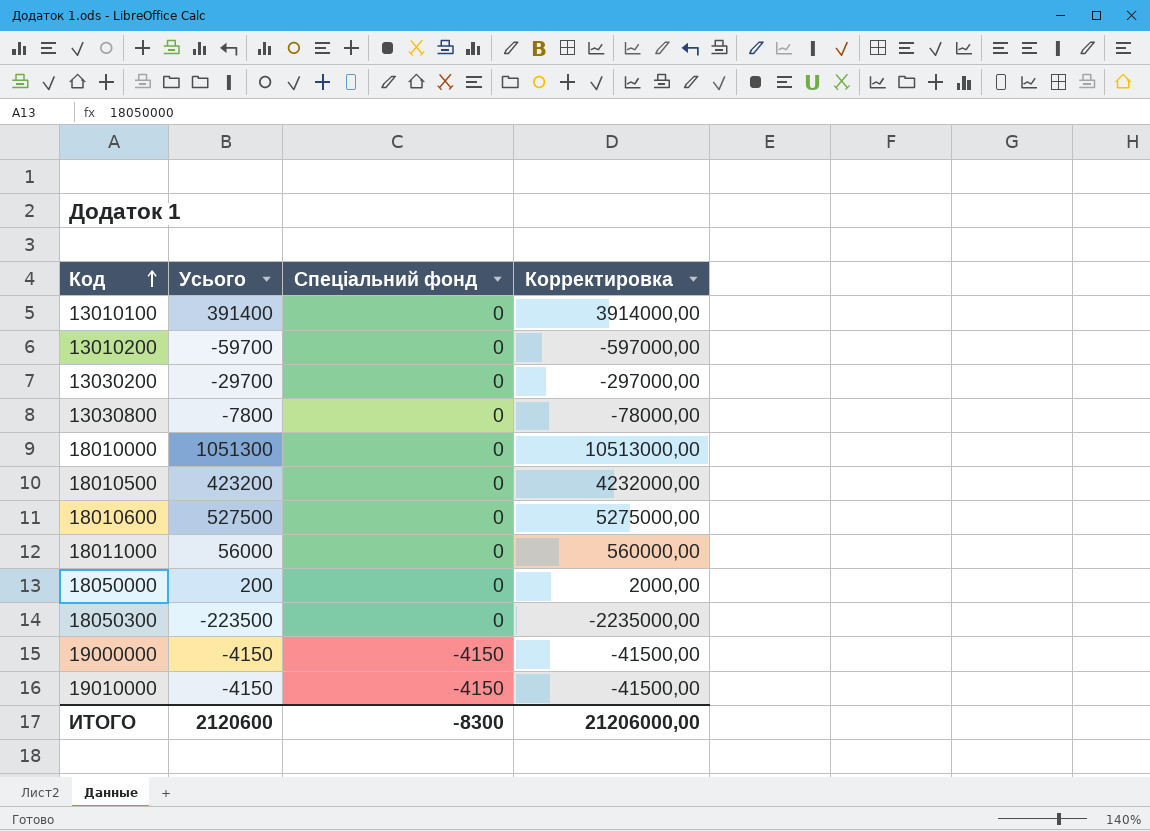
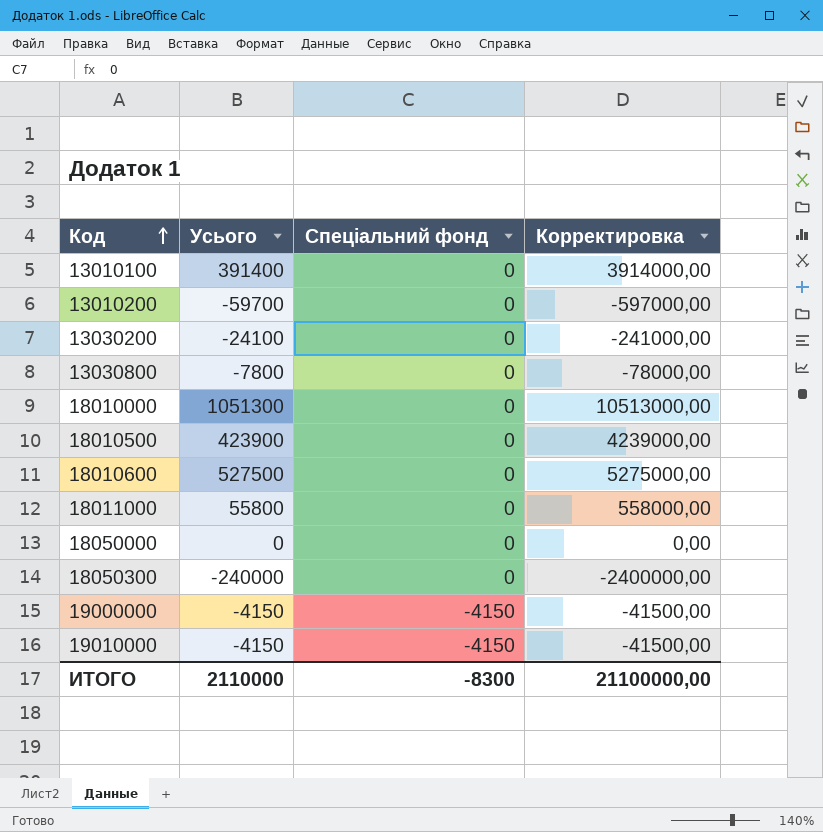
13030200 | Усього: -29700 -> -24100
13030200 | Корректировка: -297000,00 -> -241000,00
18010500 | Усього: 423200 -> 423900
18010500 | Корректировка: 4232000,00 -> 4239000,00
18011000 | Усього: 56000 -> 55800
18011000 | Корректировка: 560000,00 -> 558000,00
18050000 | Усього: 200 -> 0
18050000 | Корректировка: 2000,00 -> 0,00
18050300 | Усього: -223500 -> -240000
18050300 | Корректировка: -2235000,00 -> -2400000,00
ИТОГО | Усього: 2120600 -> 2110000
ИТОГО | Корректировка: 21206000,00 -> 21100000,00

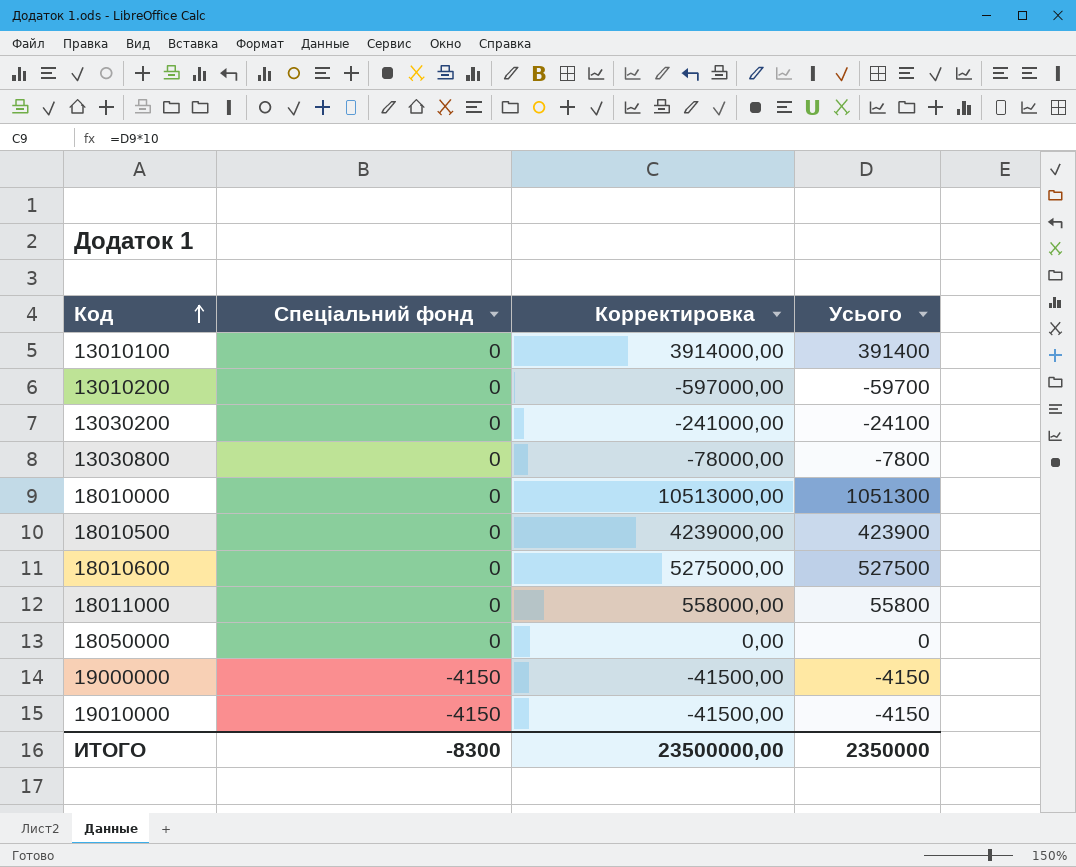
column Усього | position: 2 -> 4
row 18050300: -240000 | 0 | -2400000,00 -> none
ИТОГО | Корректировка: 21100000,00 -> 23500000,00
ИТОГО | Усього: 2110000 -> 2350000

